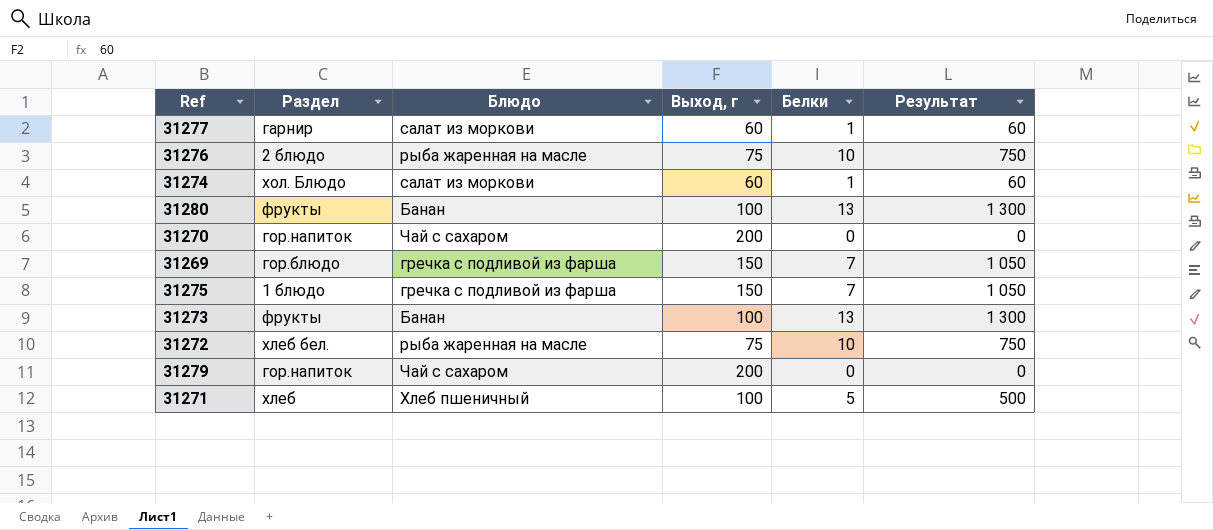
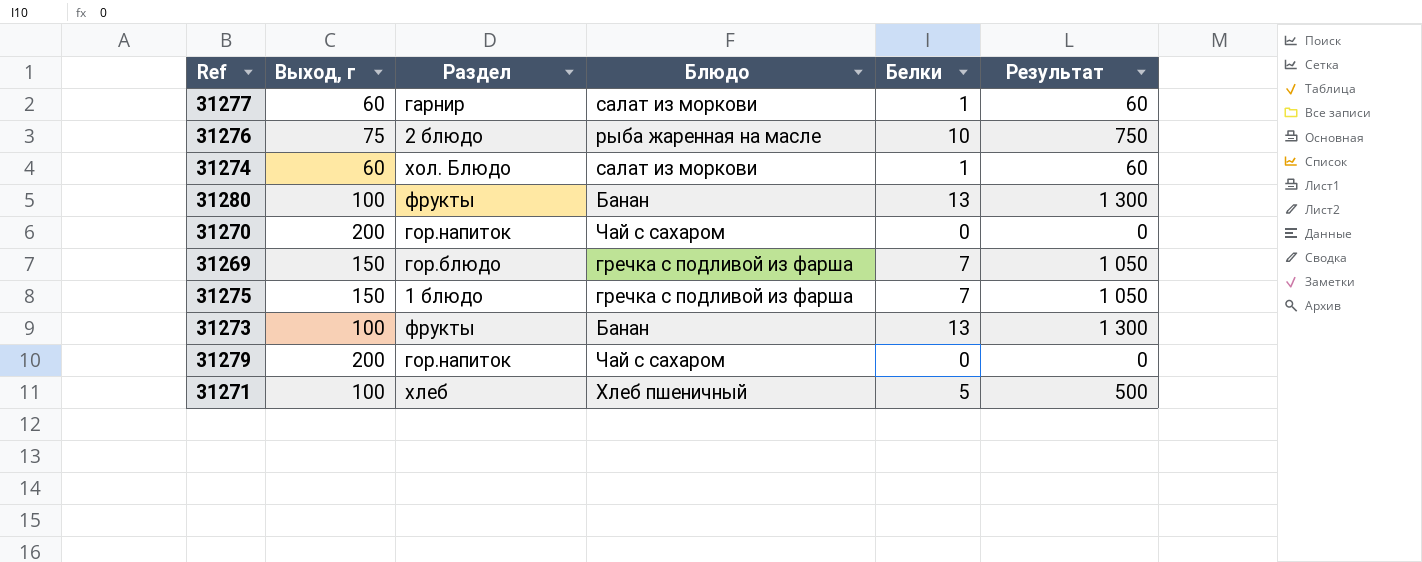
column Выход, г | position: 4 -> 2
row 31272: хлеб бел. | рыба жаренная на масле | 75 | 10 | 750 -> none

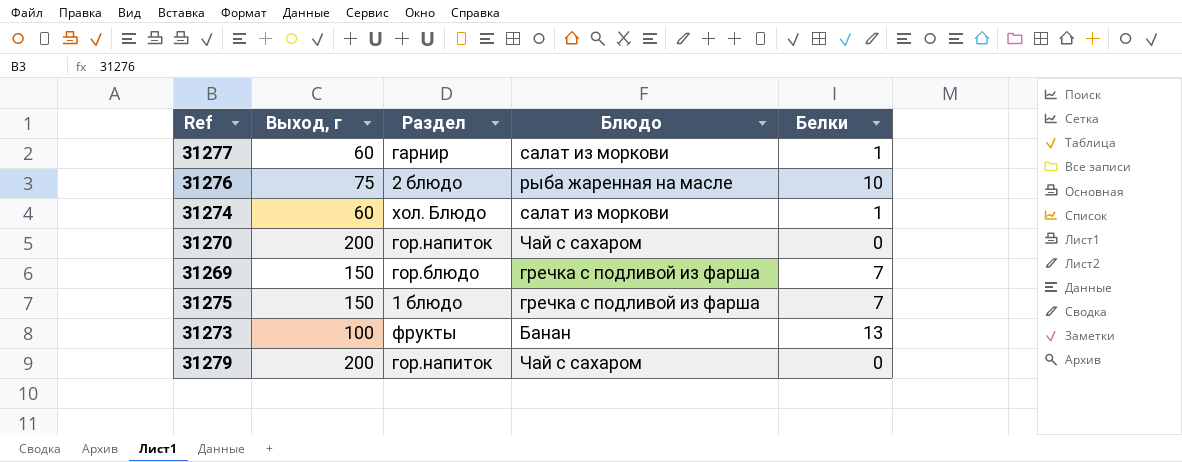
column Результат | formula: [Выход, г] * [Белки] -> none
row 31280: 100 | фрукты | Банан | 13 | 1 300 -> none
row 31271: 100 | хлеб | Хлеб пшеничный | 5 | 500 -> none

